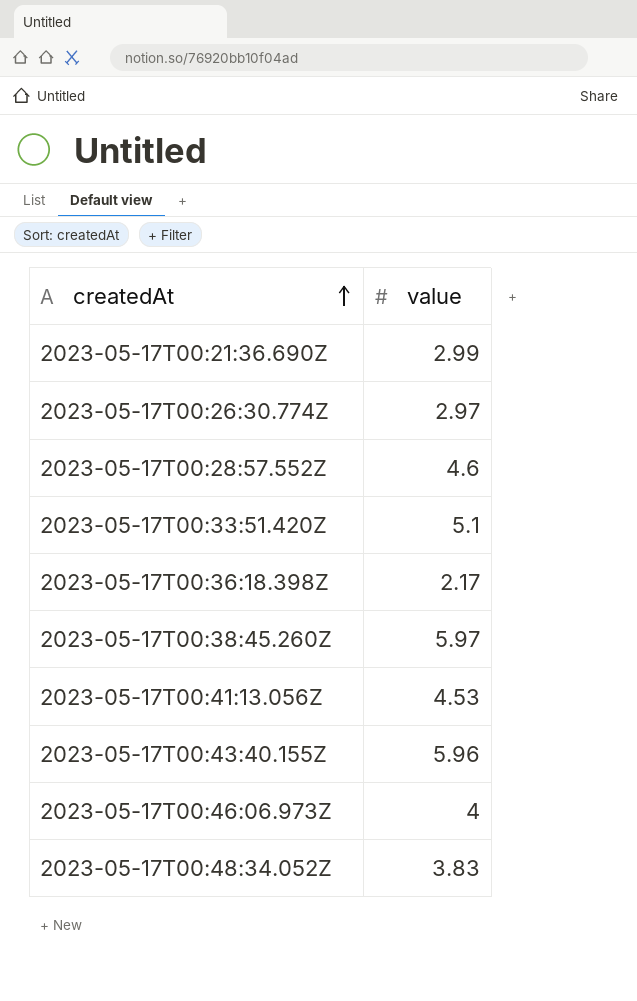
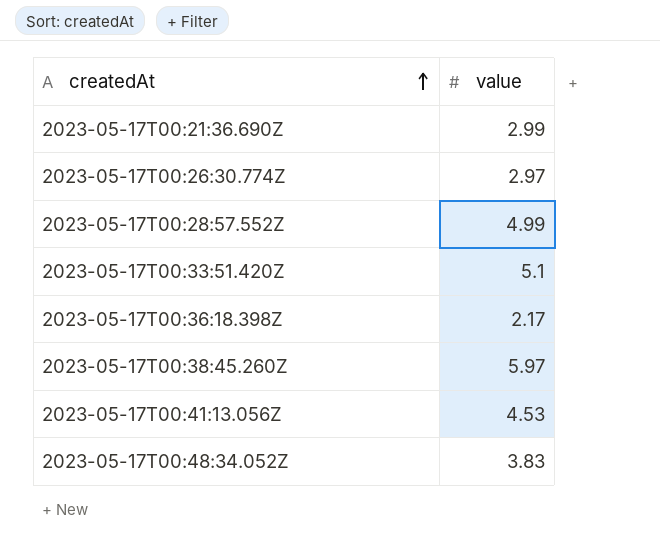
row 2023-05-17T00:43:40.155Z: 5.96 -> none
row 2023-05-17T00:46:06.973Z: 4 -> none
2023-05-17T00:28:57.552Z | value: 4.6 -> 4.99

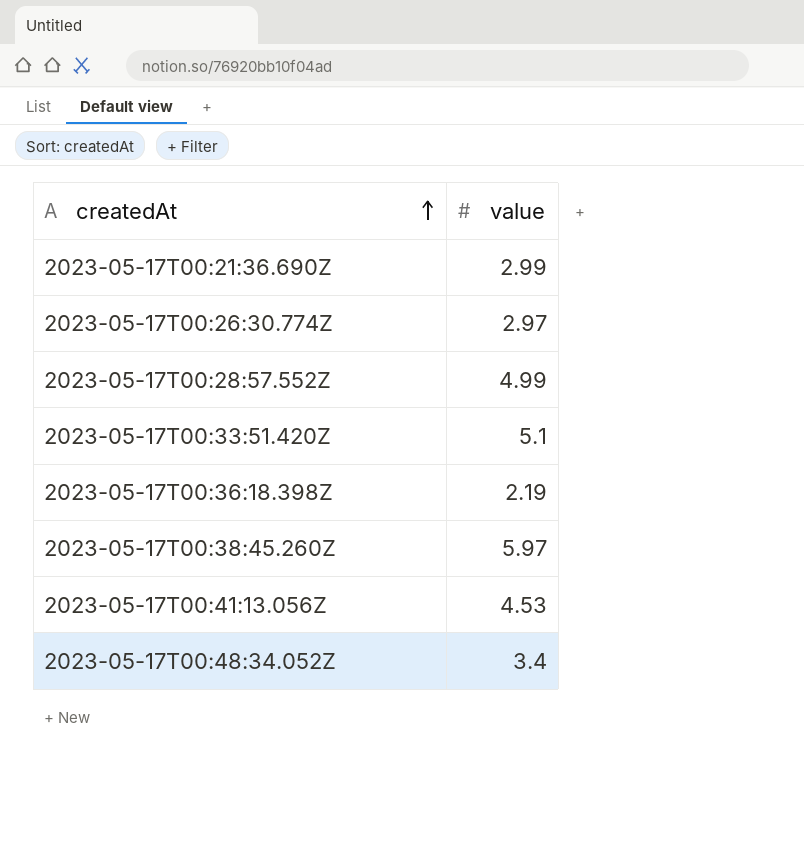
2023-05-17T00:36:18.398Z | value: 2.17 -> 2.19
2023-05-17T00:48:34.052Z | value: 3.83 -> 3.4

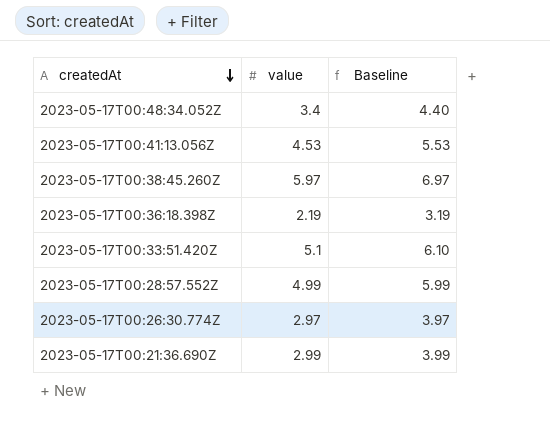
row order: createdAt ascending -> createdAt descending
column Baseline | formula: none -> [value] + 1

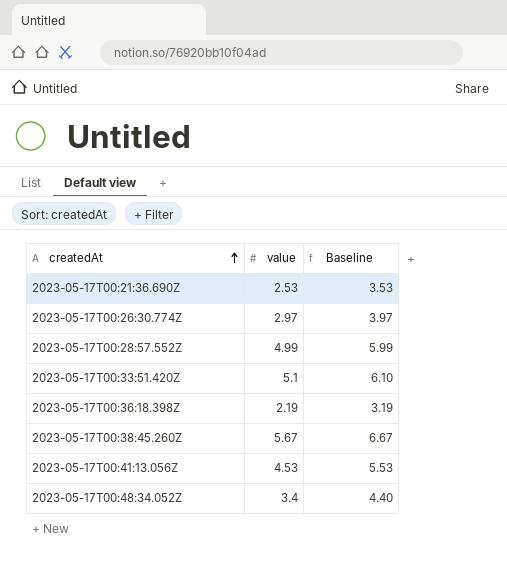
row order: createdAt descending -> createdAt ascending
2023-05-17T00:21:36.690Z | value: 2.99 -> 2.53
2023-05-17T00:21:36.690Z | Baseline: 3.99 -> 3.53
2023-05-17T00:38:45.260Z | value: 5.97 -> 5.67
2023-05-17T00:38:45.260Z | Baseline: 6.97 -> 6.67

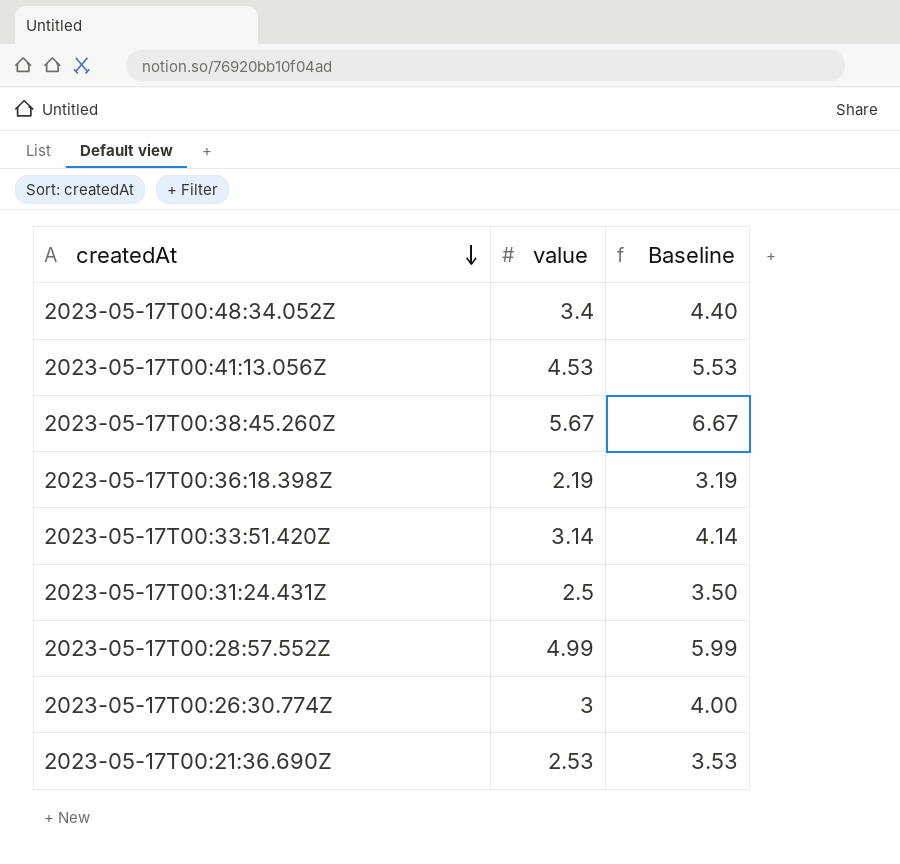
row order: createdAt ascending -> createdAt descending
2023-05-17T00:33:51.420Z | value: 5.1 -> 3.14
2023-05-17T00:33:51.420Z | Baseline: 6.10 -> 4.14
row 2023-05-17T00:31:24.431Z: none -> 2.5 | 3.50
2023-05-17T00:26:30.774Z | value: 2.97 -> 3
2023-05-17T00:26:30.774Z | Baseline: 3.97 -> 4.00

